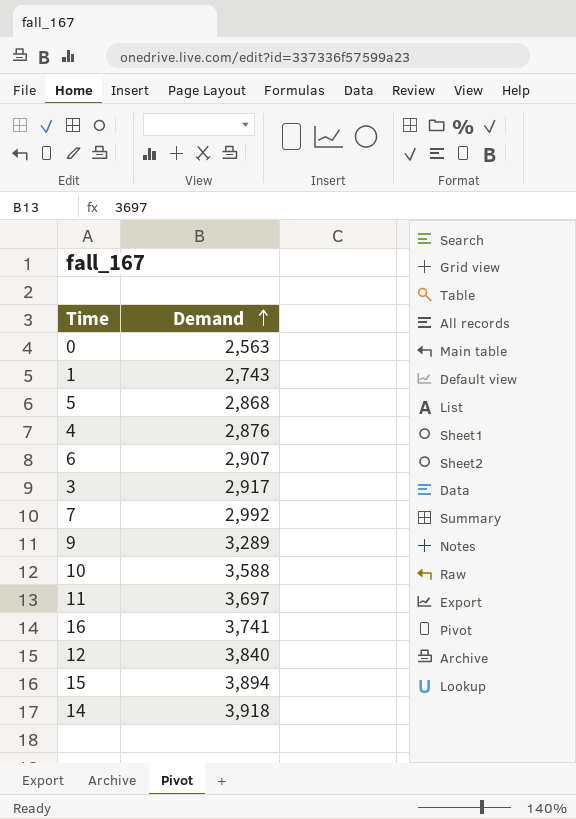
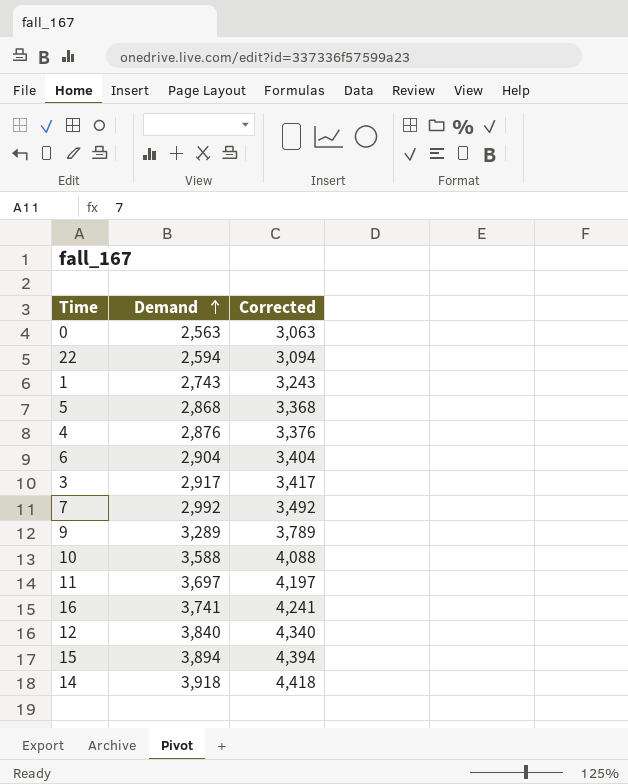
column Corrected | formula: none -> [Demand] + 500
row 22: none -> 2,594 | 3,094
6 | Demand: 2,907 -> 2,904

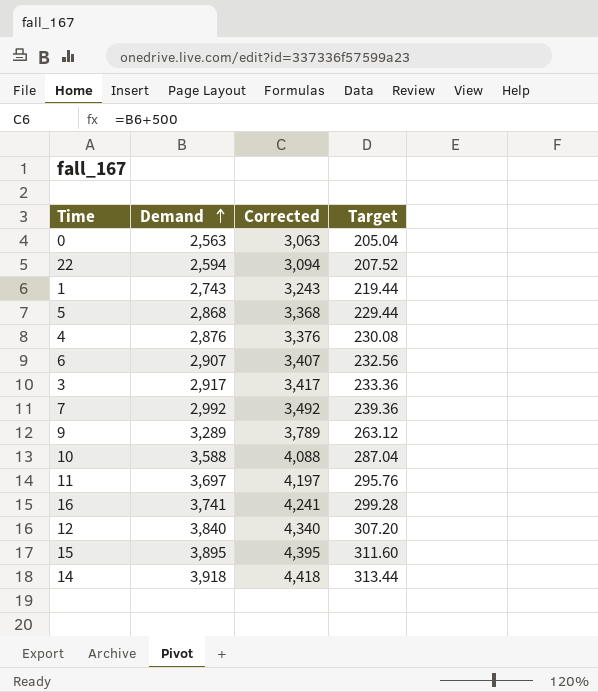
column Target | formula: none -> [Demand] * 0.08
6 | Demand: 2,904 -> 2,907
6 | Corrected: 3,404 -> 3,407
15 | Demand: 3,894 -> 3,895
15 | Corrected: 4,394 -> 4,395

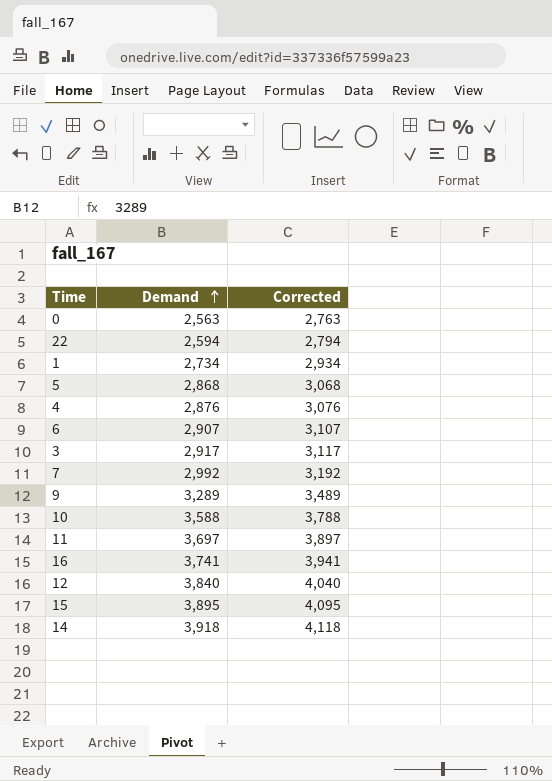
column Target | formula: [Demand] * 0.08 -> none
column Corrected | formula: [Demand] + 500 -> [Demand] + 200
1 | Demand: 2,743 -> 2,734

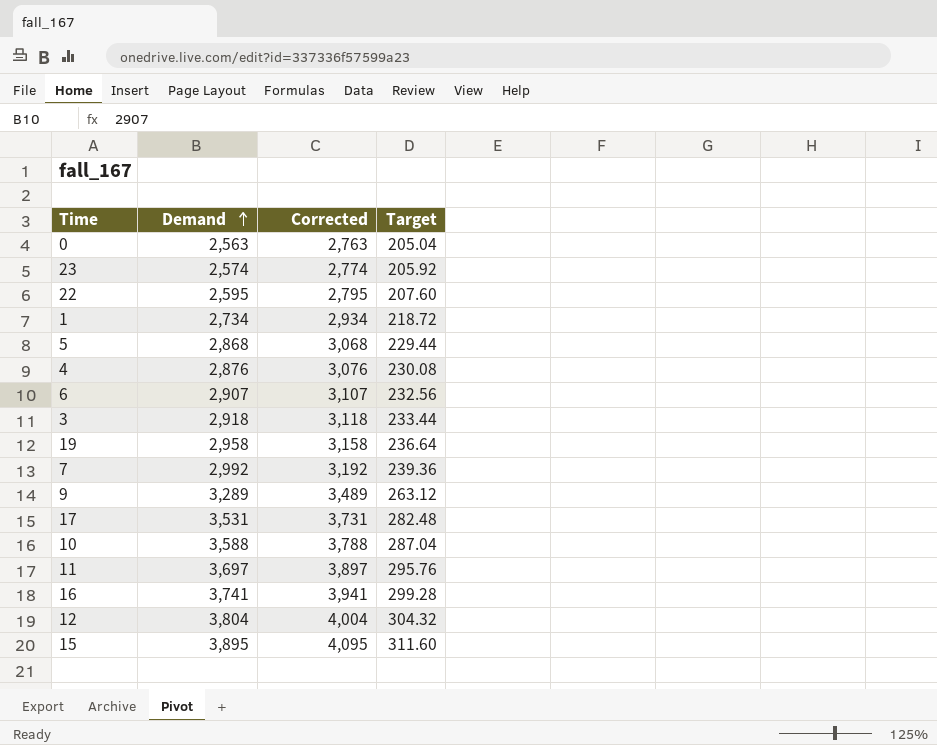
column Target | formula: none -> [Demand] * 0.08
row 14: 3,918 | 4,118 -> none
row 23: none -> 2,574 | 2,774 | 205.92
22 | Demand: 2,594 -> 2,595
22 | Corrected: 2,794 -> 2,795
3 | Demand: 2,917 -> 2,918
3 | Corrected: 3,117 -> 3,118
row 19: none -> 2,958 | 3,158 | 236.64
row 17: none -> 3,531 | 3,731 | 282.48
12 | Demand: 3,840 -> 3,804
12 | Corrected: 4,040 -> 4,004

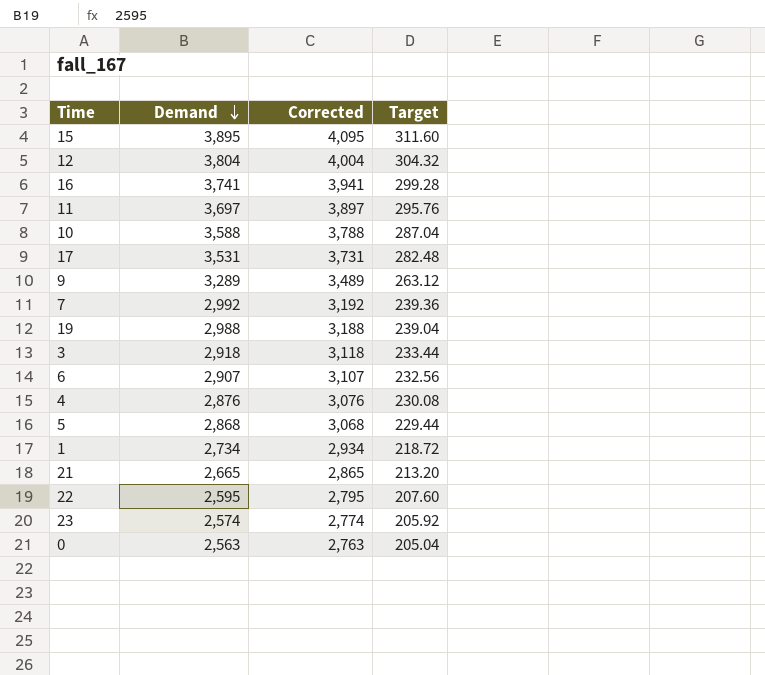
row order: Demand ascending -> Demand descending
19 | Demand: 2,958 -> 2,988
19 | Corrected: 3,158 -> 3,188
19 | Target: 236.64 -> 239.04
row 21: none -> 2,665 | 2,865 | 213.20

